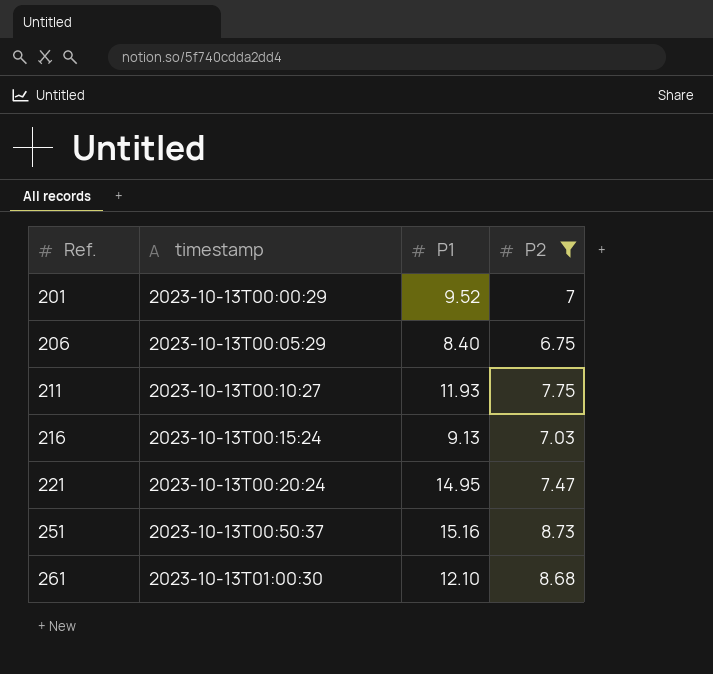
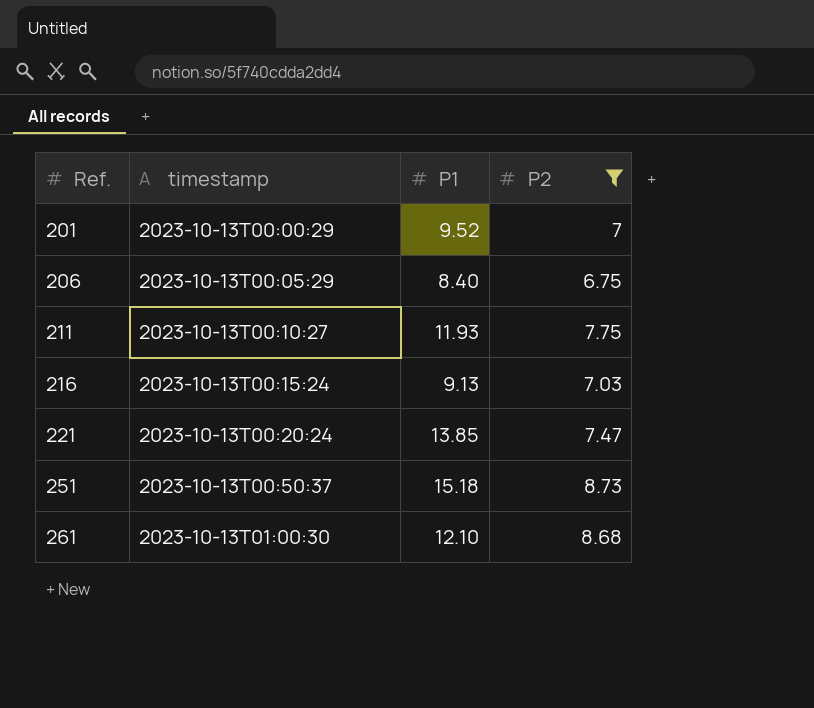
221 | P1: 14.95 -> 13.85
251 | P1: 15.16 -> 15.18

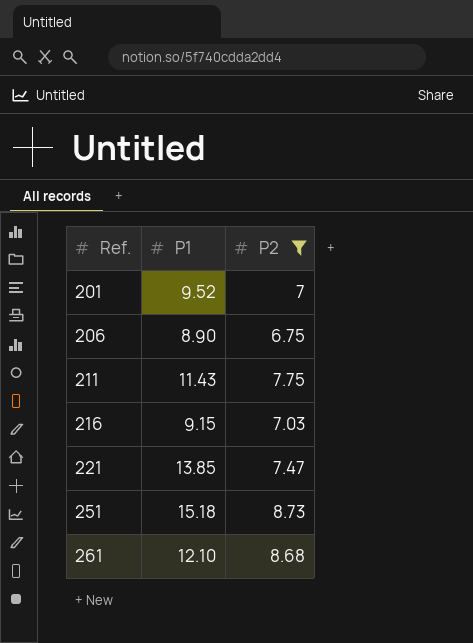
column timestamp | position: 2 -> none
206 | P1: 8.40 -> 8.90
211 | P1: 11.93 -> 11.43
216 | P1: 9.13 -> 9.15

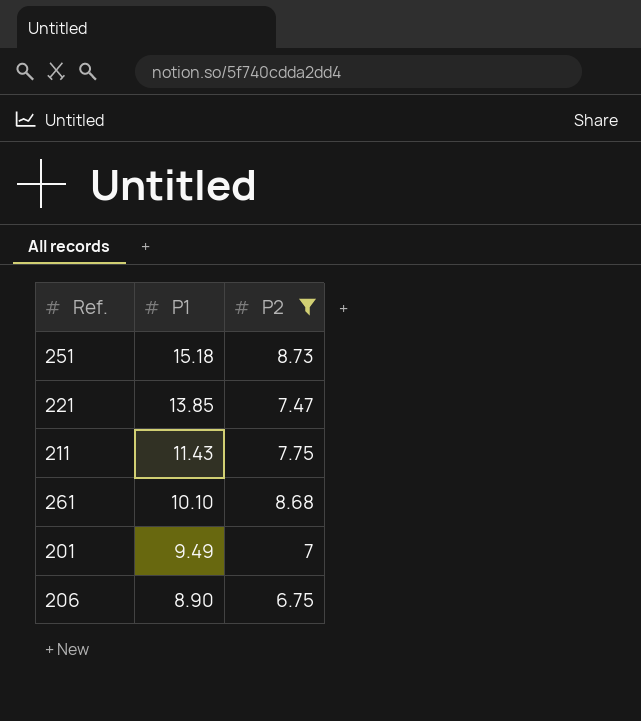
row order: Ref. ascending -> P1 descending
row 216: 9.15 | 7.03 -> none
261 | P1: 12.10 -> 10.10
201 | P1: 9.52 -> 9.49

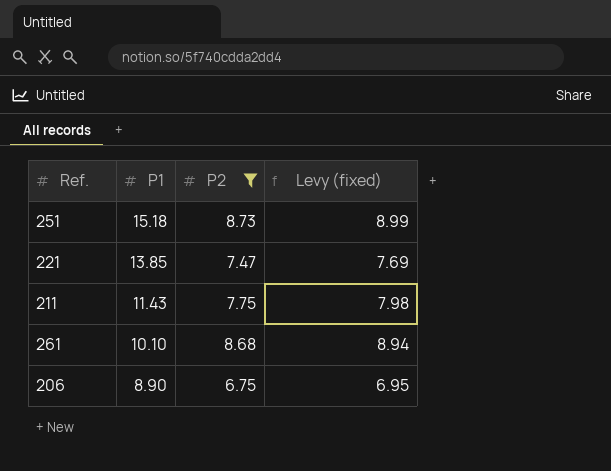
column Levy (fixed) | formula: none -> [P2] * 1.03
row 201: 9.49 | 7 -> none

